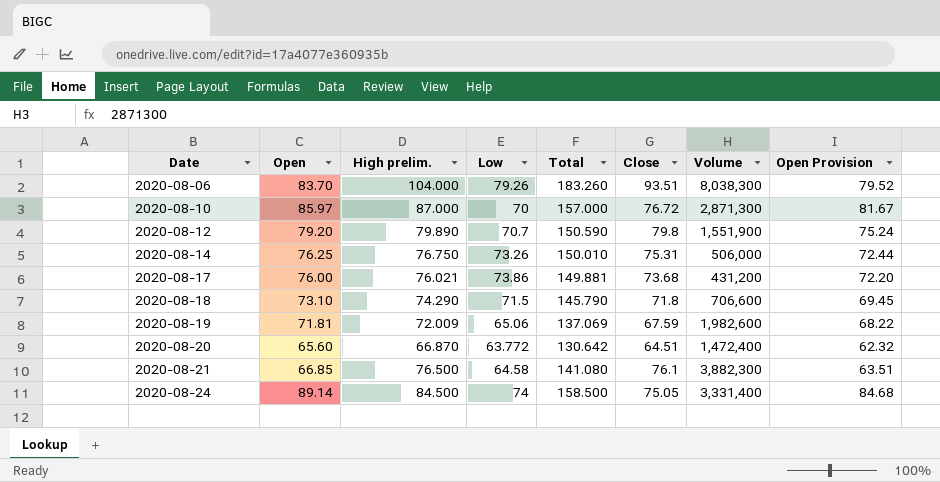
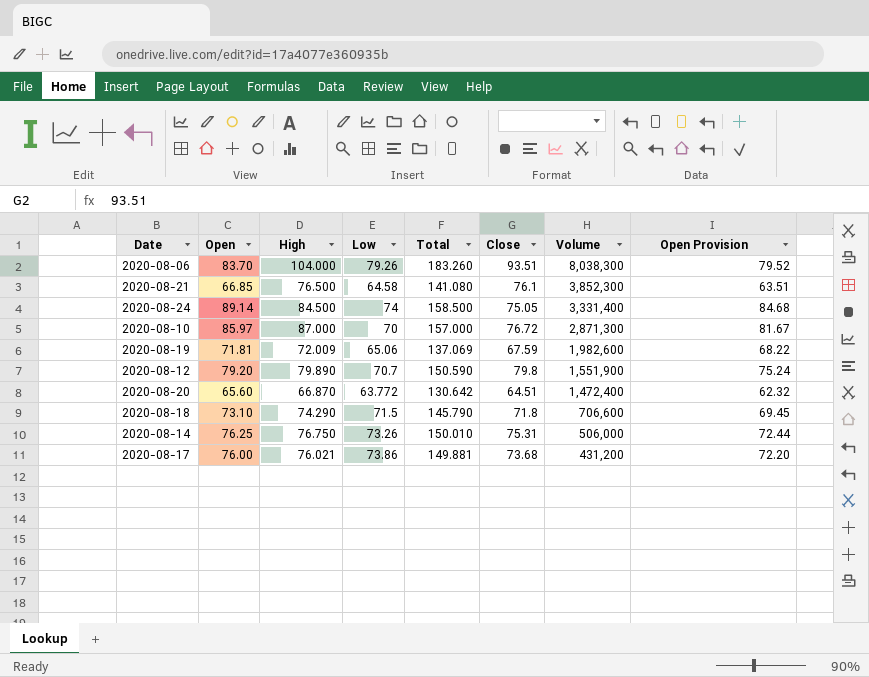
row order: Date ascending -> Volume descending
column name: High prelim. -> High
2020-08-21 | Volume: 3,882,300 -> 3,852,300

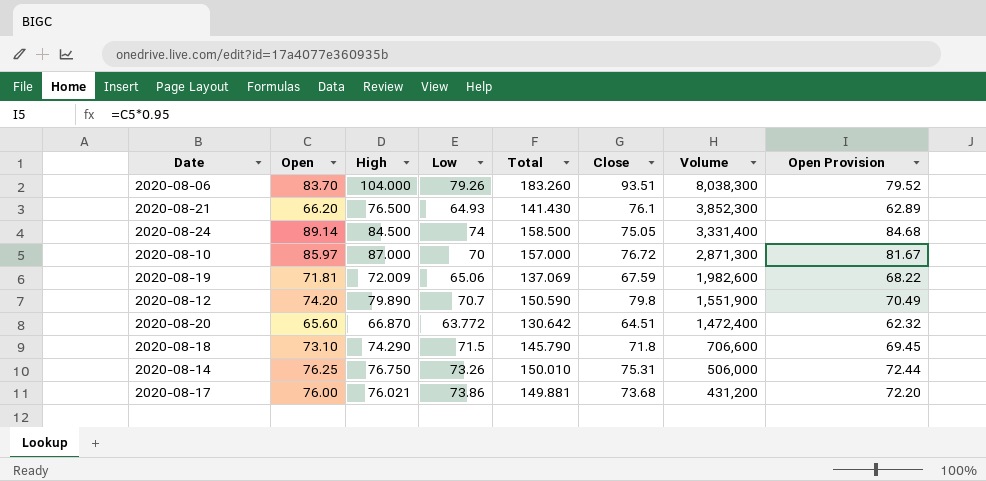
2020-08-21 | Open: 66.85 -> 66.20
2020-08-21 | Low: 64.58 -> 64.93
2020-08-21 | Total: 141.080 -> 141.430
2020-08-21 | Open Provision: 63.51 -> 62.89
2020-08-12 | Open: 79.20 -> 74.20
2020-08-12 | Open Provision: 75.24 -> 70.49

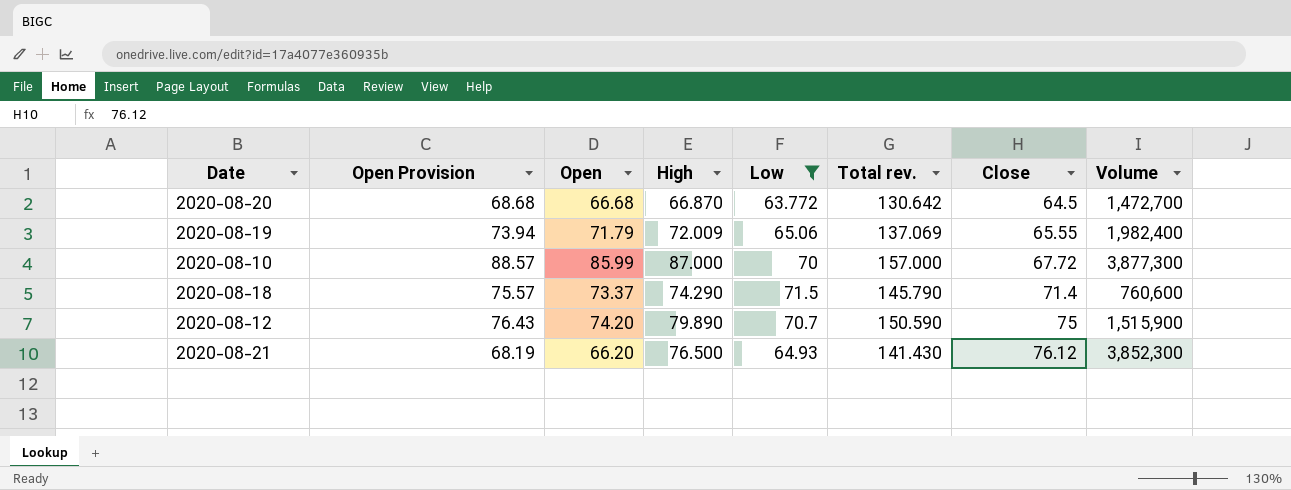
filter: none -> Low <= 71.5
row order: Volume descending -> Close ascending
column Open Provision | formula: [Open] * 0.95 -> [Open] * 1.03
column Open Provision | position: 8 -> 2
column name: Total -> Total rev.
2020-08-20 | Open: 65.60 -> 66.68
2020-08-20 | Close: 64.51 -> 64.5
2020-08-20 | Volume: 1,472,400 -> 1,472,700
2020-08-19 | Open: 71.81 -> 71.79
2020-08-19 | Close: 67.59 -> 65.55
2020-08-19 | Volume: 1,982,600 -> 1,982,400
2020-08-10 | Open: 85.97 -> 85.99
2020-08-10 | Close: 76.72 -> 67.72
2020-08-10 | Volume: 2,871,300 -> 3,877,300
2020-08-18 | Open: 73.10 -> 73.37
2020-08-18 | Close: 71.8 -> 71.4
2020-08-18 | Volume: 706,600 -> 760,600
2020-08-12 | Close: 79.8 -> 75
2020-08-12 | Volume: 1,551,900 -> 1,515,900
2020-08-21 | Close: 76.1 -> 76.12

